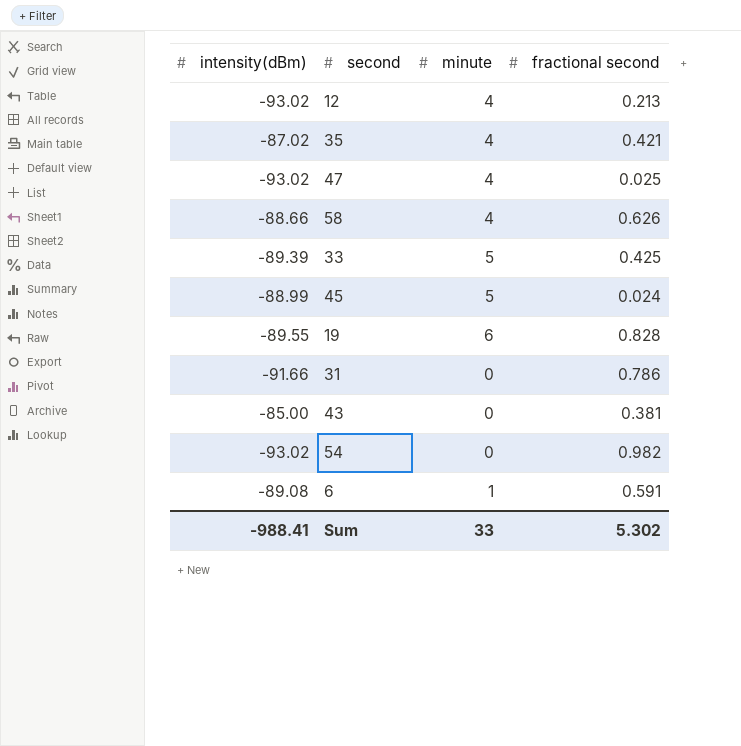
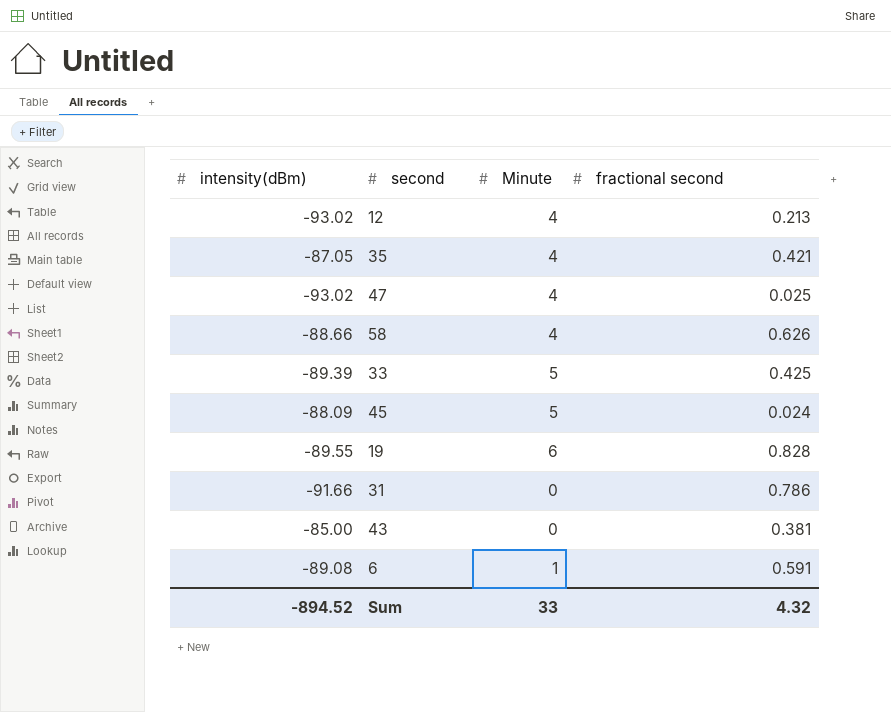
column name: minute -> Minute
row 54: -93.02 | 0 | 0.982 -> none
35 | intensity(dBm): -87.02 -> -87.05
45 | intensity(dBm): -88.99 -> -88.09
Sum | intensity(dBm): -988.41 -> -894.52
Sum | fractional second: 5.302 -> 4.32

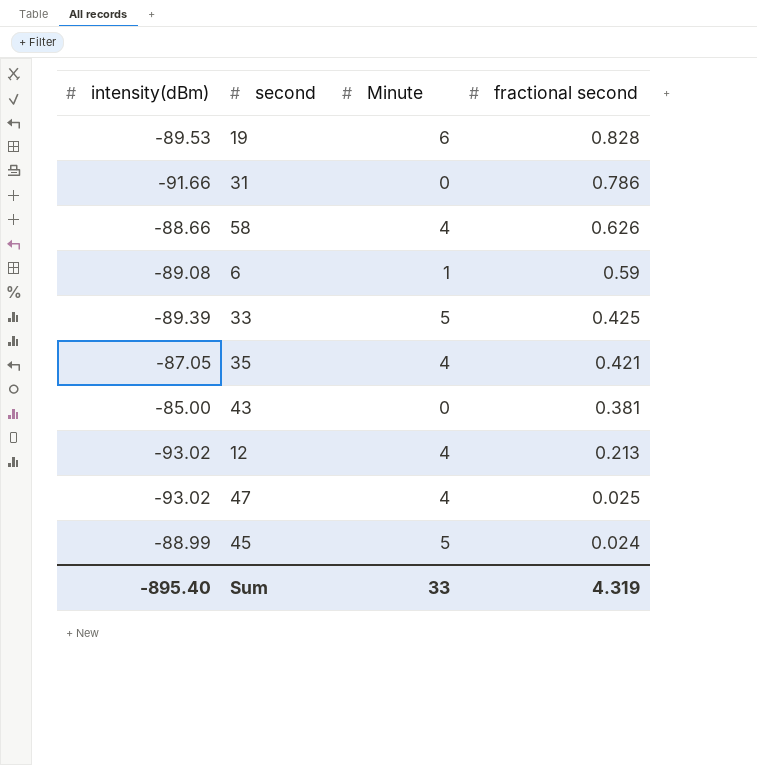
row order: none -> fractional second descending
19 | intensity(dBm): -89.55 -> -89.53
6 | fractional second: 0.591 -> 0.59
45 | intensity(dBm): -88.09 -> -88.99
Sum | intensity(dBm): -894.52 -> -895.40
Sum | fractional second: 4.32 -> 4.319

